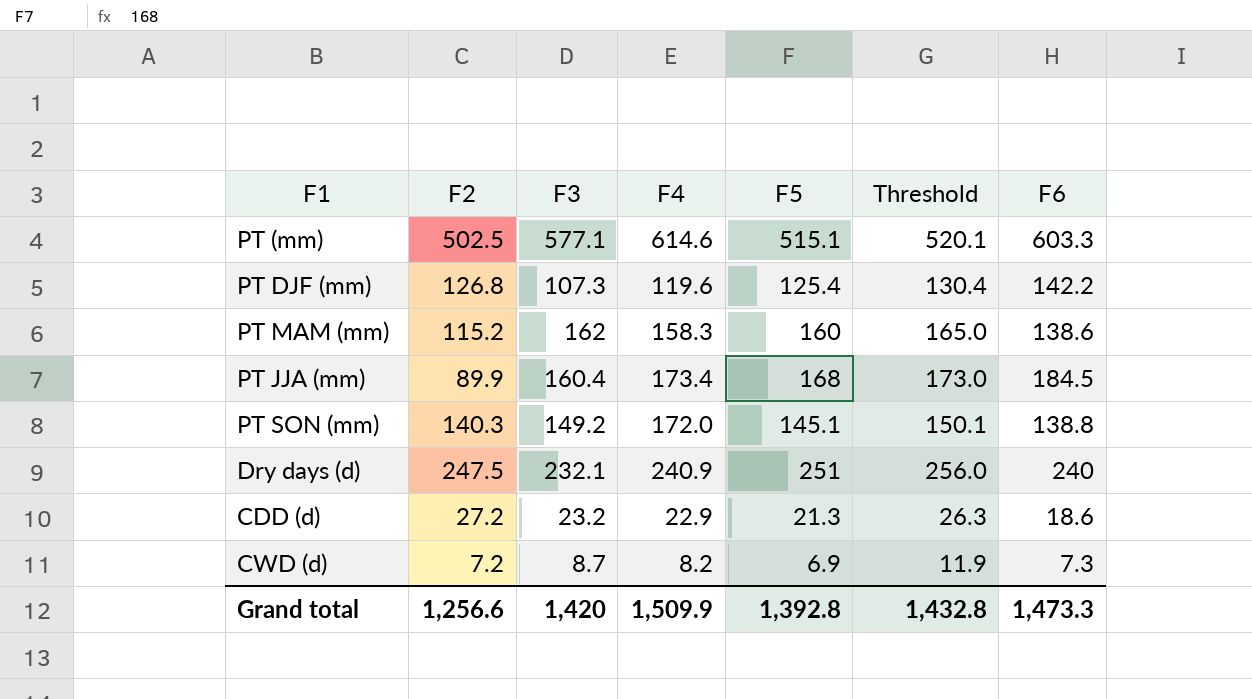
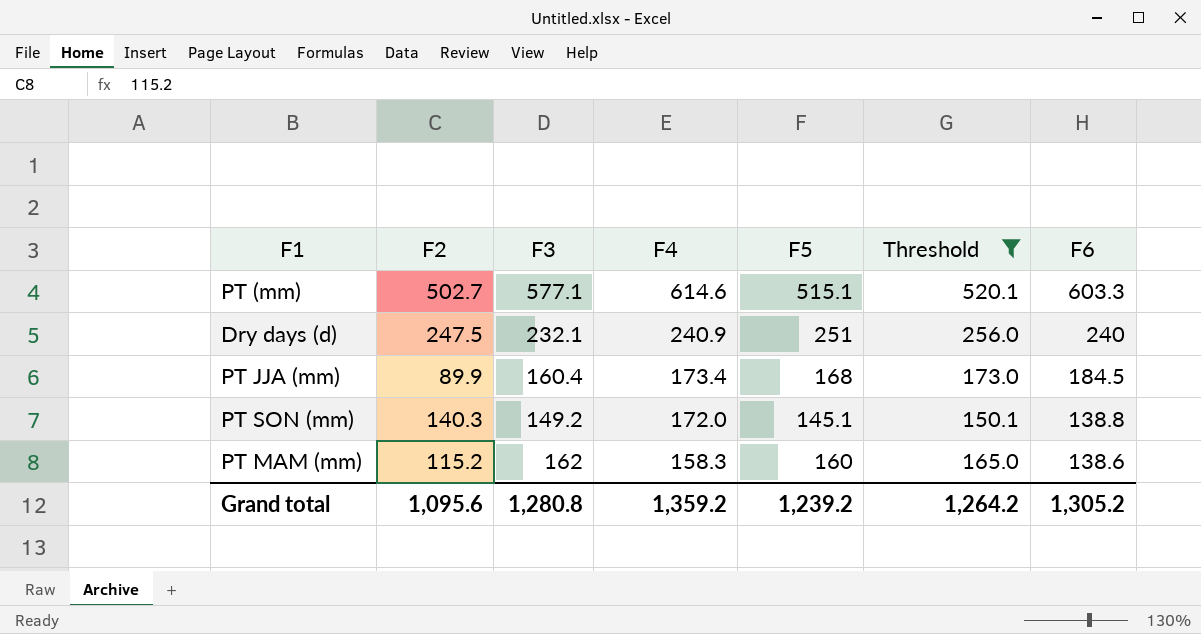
filter: none -> Threshold >= 150.1
row order: none -> F4 descending
PT (mm) | F2: 502.5 -> 502.7
Grand total | F2: 1,256.6 -> 1,095.6
Grand total | F3: 1,420 -> 1,280.8
Grand total | F4: 1,509.9 -> 1,359.2
Grand total | F5: 1,392.8 -> 1,239.2
Grand total | Threshold: 1,432.8 -> 1,264.2
Grand total | F6: 1,473.3 -> 1,305.2

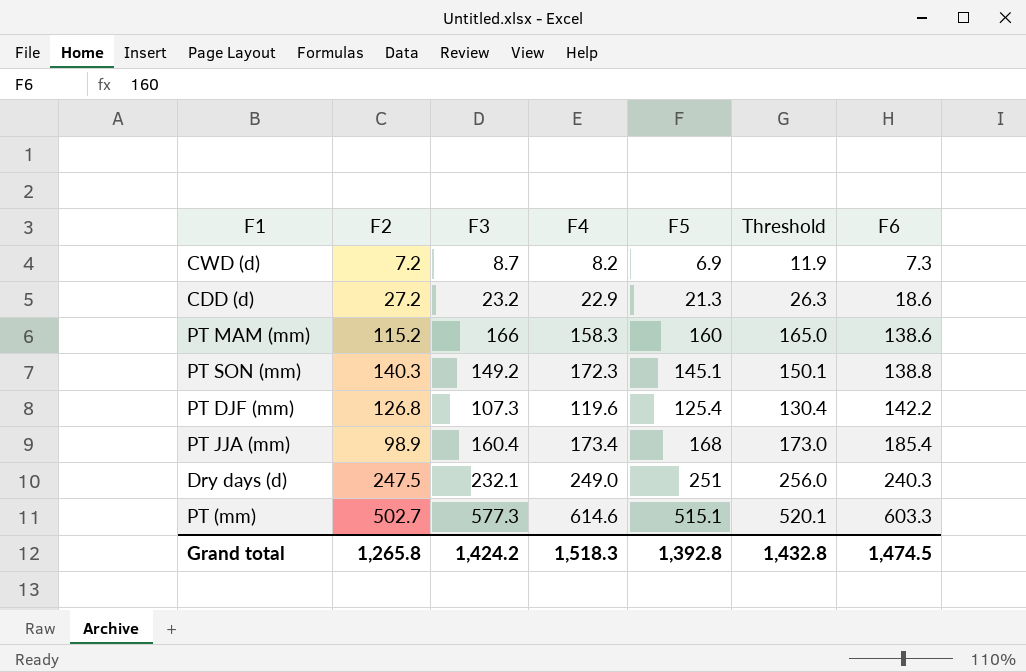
filter: Threshold >= 150.1 -> none
row order: F4 descending -> F6 ascending
PT MAM (mm) | F3: 162 -> 166
PT SON (mm) | F4: 172.0 -> 172.3
PT JJA (mm) | F2: 89.9 -> 98.9
PT JJA (mm) | F6: 184.5 -> 185.4
Dry days (d) | F4: 240.9 -> 249.0
Dry days (d) | F6: 240 -> 240.3
PT (mm) | F3: 577.1 -> 577.3
Grand total | F2: 1,095.6 -> 1,265.8
Grand total | F3: 1,280.8 -> 1,424.2
Grand total | F4: 1,359.2 -> 1,518.3
Grand total | F5: 1,239.2 -> 1,392.8
Grand total | Threshold: 1,264.2 -> 1,432.8
Grand total | F6: 1,305.2 -> 1,474.5

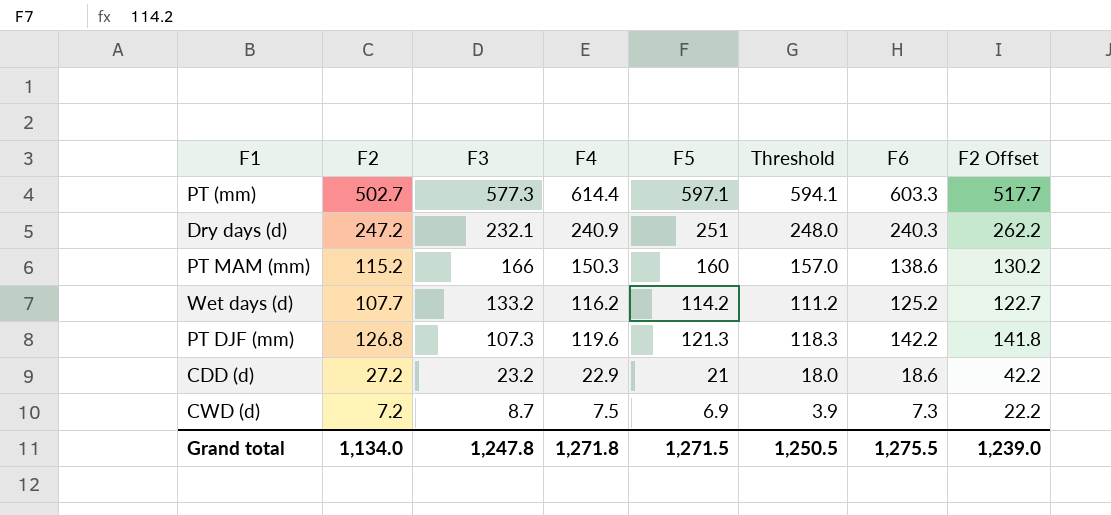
row order: F6 ascending -> F3 descending
column Threshold | formula: [F5] + 5 -> [F5] - 3
column F2 Offset | formula: none -> [F2] + 15
row PT SON (mm): 140.3 | 149.2 | 172.3 | 145.1 | 150.1 | 138.8 -> none
row PT JJA (mm): 98.9 | 160.4 | 173.4 | 168 | 173.0 | 185.4 -> none
PT (mm) | F4: 614.6 -> 614.4
PT (mm) | F5: 515.1 -> 597.1
Dry days (d) | F2: 247.5 -> 247.2
Dry days (d) | F4: 249.0 -> 240.9
PT MAM (mm) | F4: 158.3 -> 150.3
row Wet days (d): none -> 107.7 | 133.2 | 116.2 | 114.2 | 111.2 | 125.2 | 122.7
PT DJF (mm) | F5: 125.4 -> 121.3
CDD (d) | F5: 21.3 -> 21
CWD (d) | F4: 8.2 -> 7.5
Grand total | F2: 1,265.8 -> 1,134.0
Grand total | F3: 1,424.2 -> 1,247.8
Grand total | F4: 1,518.3 -> 1,271.8
Grand total | F5: 1,392.8 -> 1,271.5
Grand total | Threshold: 1,432.8 -> 1,250.5
Grand total | F6: 1,474.5 -> 1,275.5

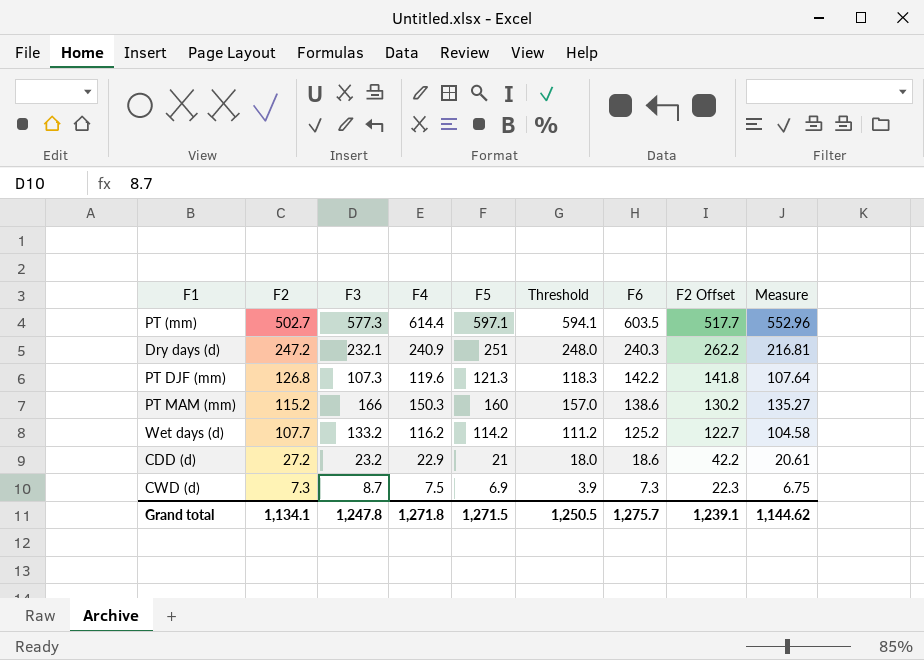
row order: F3 descending -> F2 descending
column Measure | formula: none -> [F4] * 0.9
PT (mm) | F6: 603.3 -> 603.5
CWD (d) | F2: 7.2 -> 7.3
CWD (d) | F2 Offset: 22.2 -> 22.3
Grand total | F2: 1,134.0 -> 1,134.1
Grand total | F6: 1,275.5 -> 1,275.7
Grand total | F2 Offset: 1,239.0 -> 1,239.1

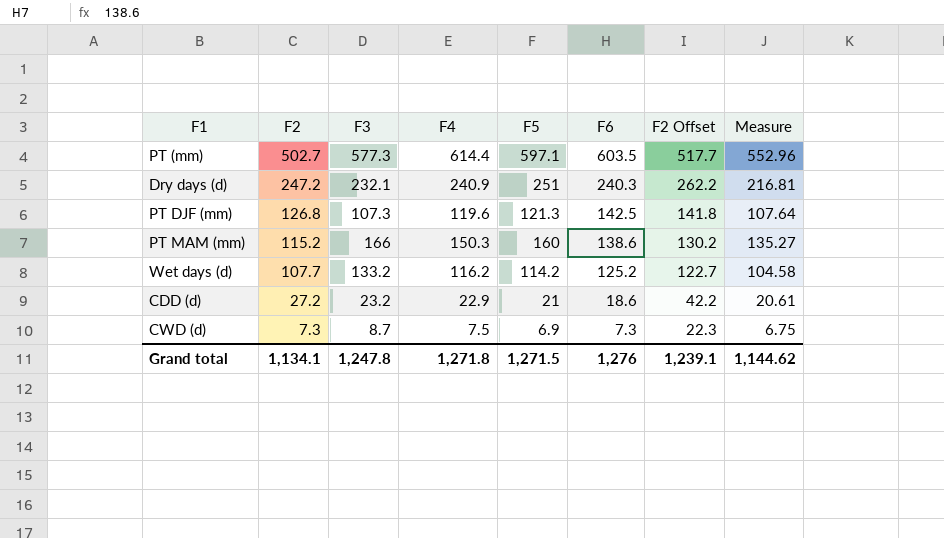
column Threshold | formula: [F5] - 3 -> none
PT DJF (mm) | F6: 142.2 -> 142.5
Grand total | F6: 1,275.7 -> 1,276

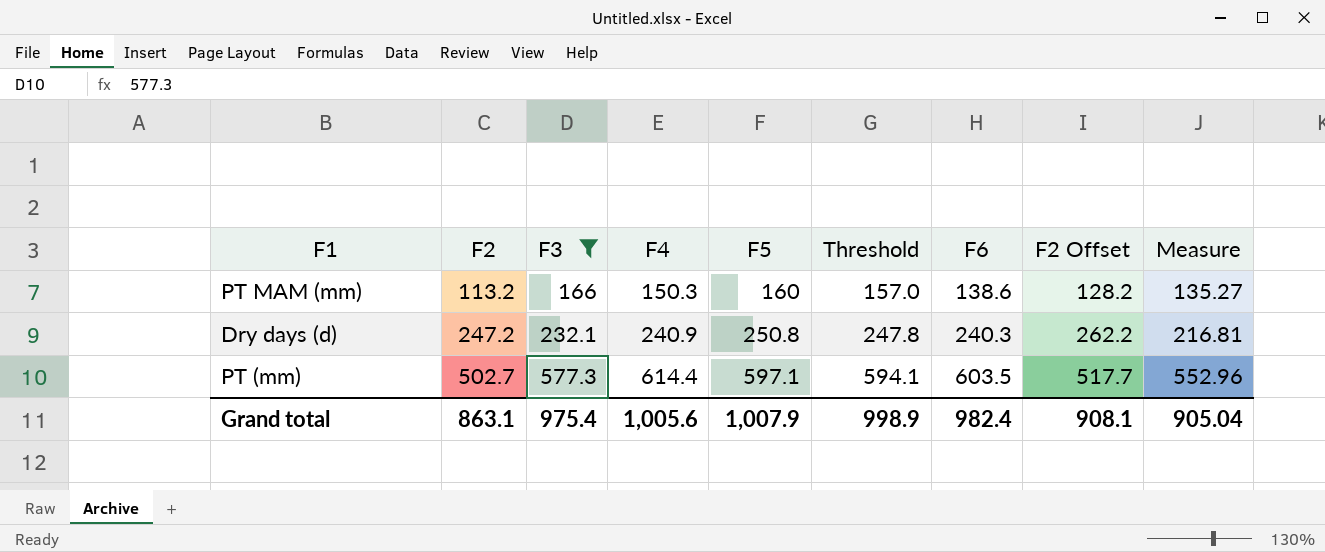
filter: none -> F3 >= 166
row order: F2 descending -> F2 ascending
column Threshold | formula: none -> [F5] - 3
PT MAM (mm) | F2: 115.2 -> 113.2
PT MAM (mm) | F2 Offset: 130.2 -> 128.2
Dry days (d) | F5: 251 -> 250.8
Grand total | F2: 1,134.1 -> 863.1
Grand total | F3: 1,247.8 -> 975.4
Grand total | F4: 1,271.8 -> 1,005.6
Grand total | F5: 1,271.5 -> 1,007.9
Grand total | F6: 1,276 -> 982.4
Grand total | F2 Offset: 1,239.1 -> 908.1
Grand total | Measure: 1,144.62 -> 905.04

